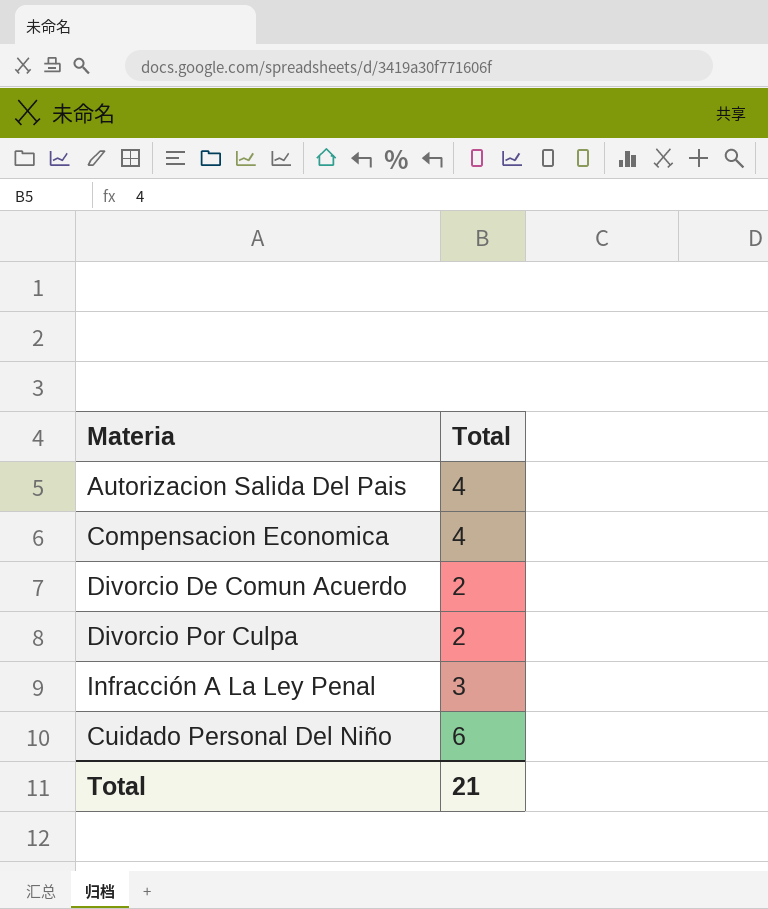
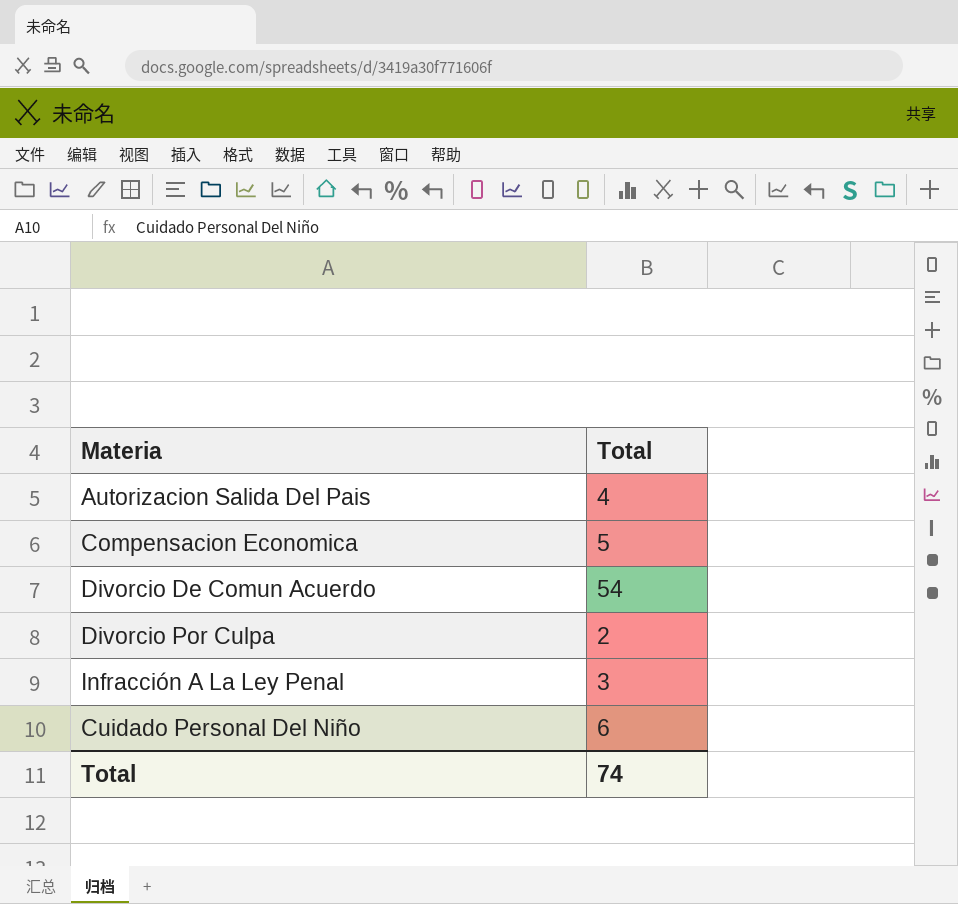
Compensacion Economica | Total: 4 -> 5
Divorcio De Comun Acuerdo | Total: 2 -> 54
Total | Total: 21 -> 74

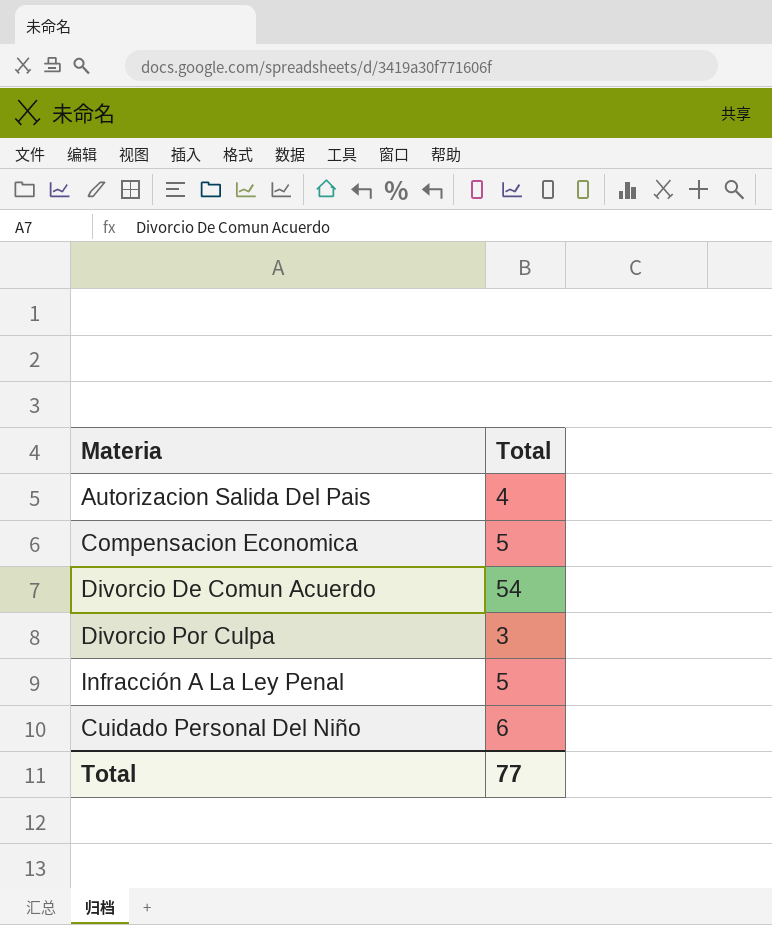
Divorcio Por Culpa | Total: 2 -> 3
Infracción A La Ley Penal | Total: 3 -> 5
Total | Total: 74 -> 77

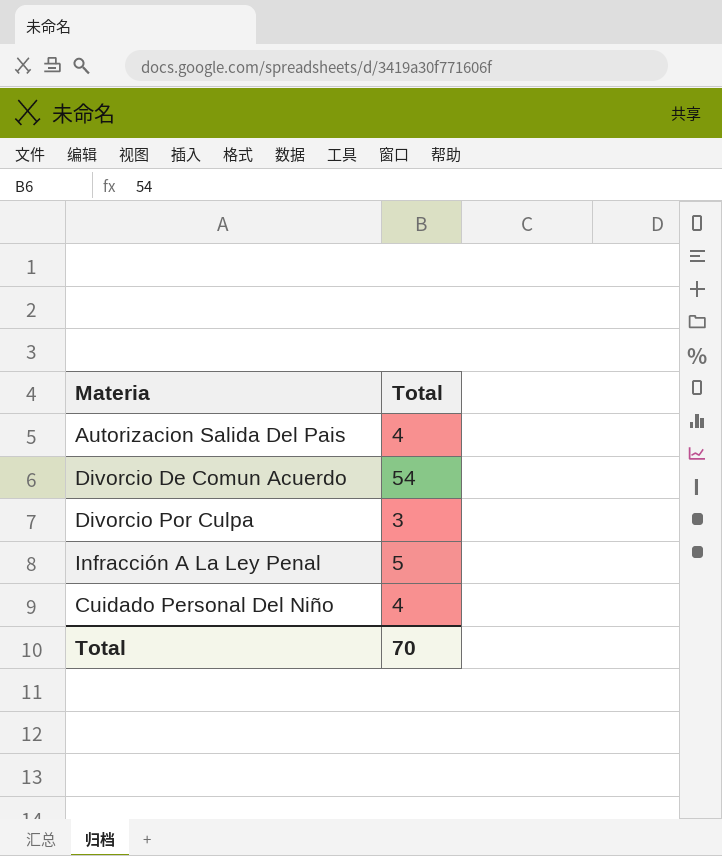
row Compensacion Economica: 5 -> none
Cuidado Personal Del Niño | Total: 6 -> 4
Total | Total: 77 -> 70

